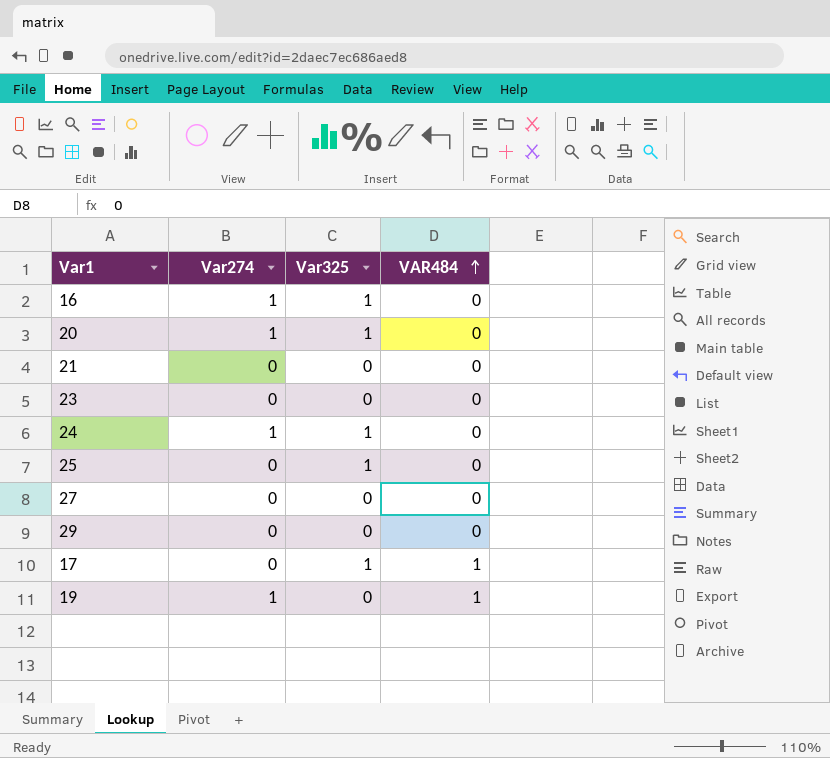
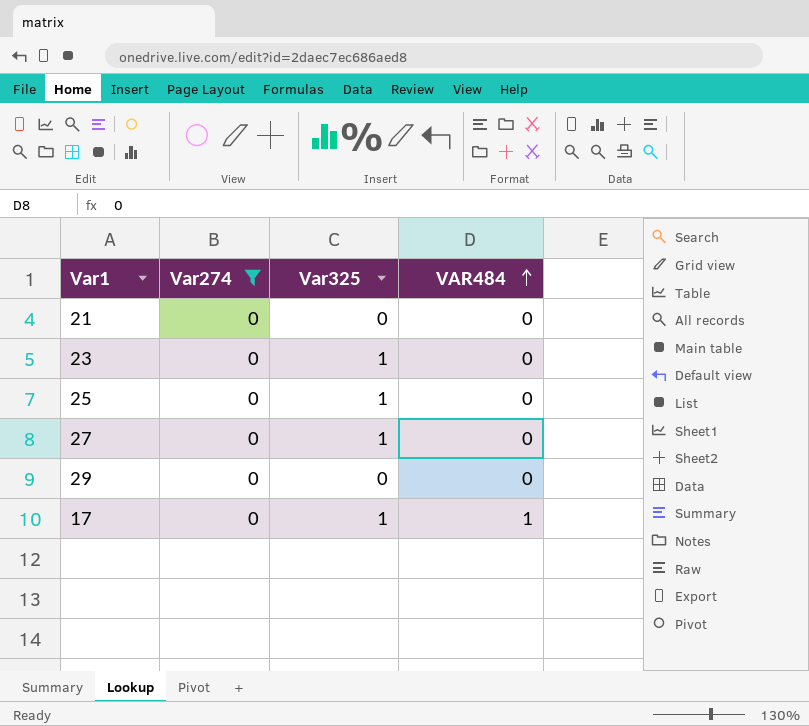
filter: none -> Var274 = 0
23 | Var325: 0 -> 1
27 | Var325: 0 -> 1

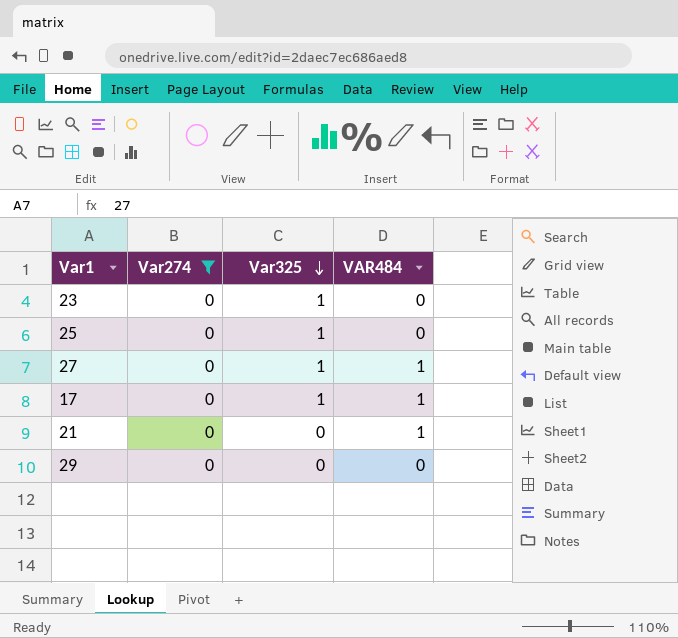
row order: VAR484 ascending -> Var325 descending
27 | VAR484: 0 -> 1
21 | VAR484: 0 -> 1

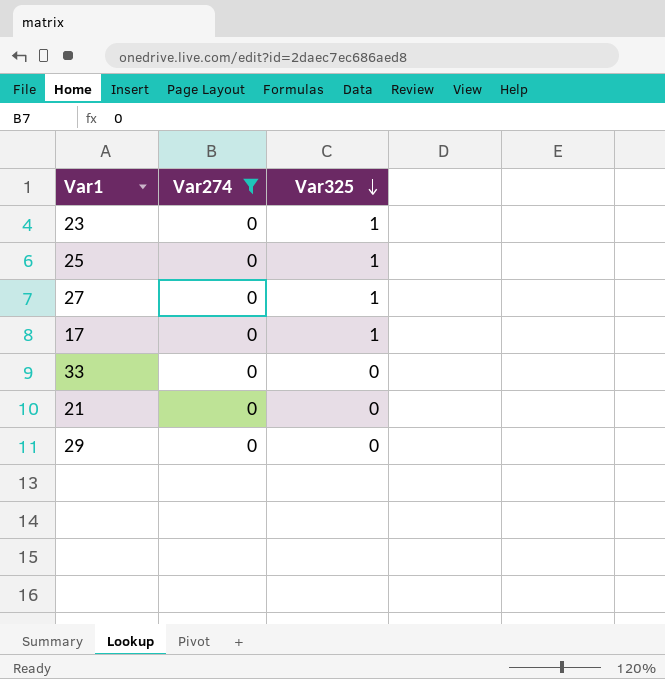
column VAR484 | position: 4 -> none
row 33: none -> 0 | 0

